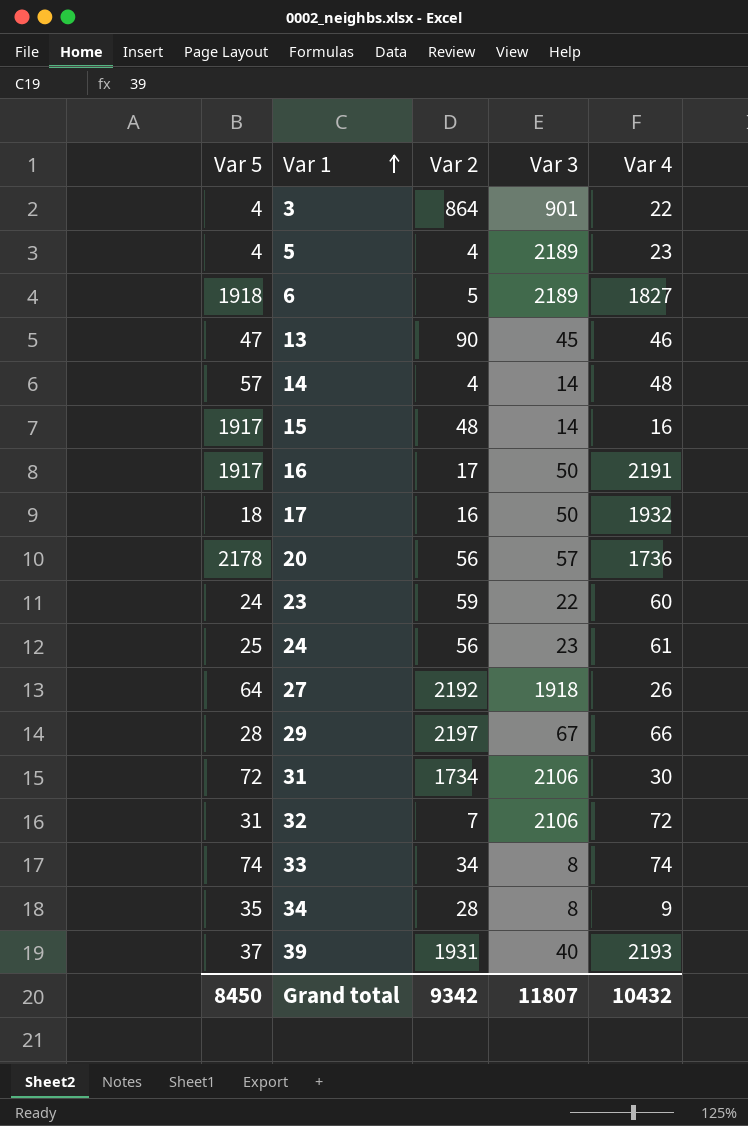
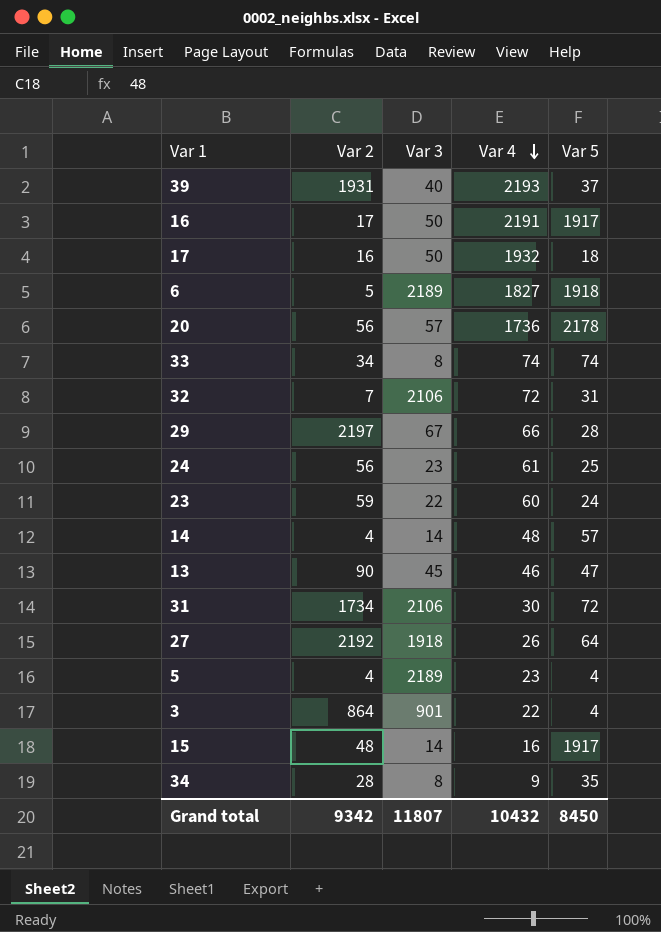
row order: Var 1 ascending -> Var 4 descending
column Var 5 | position: 1 -> 5

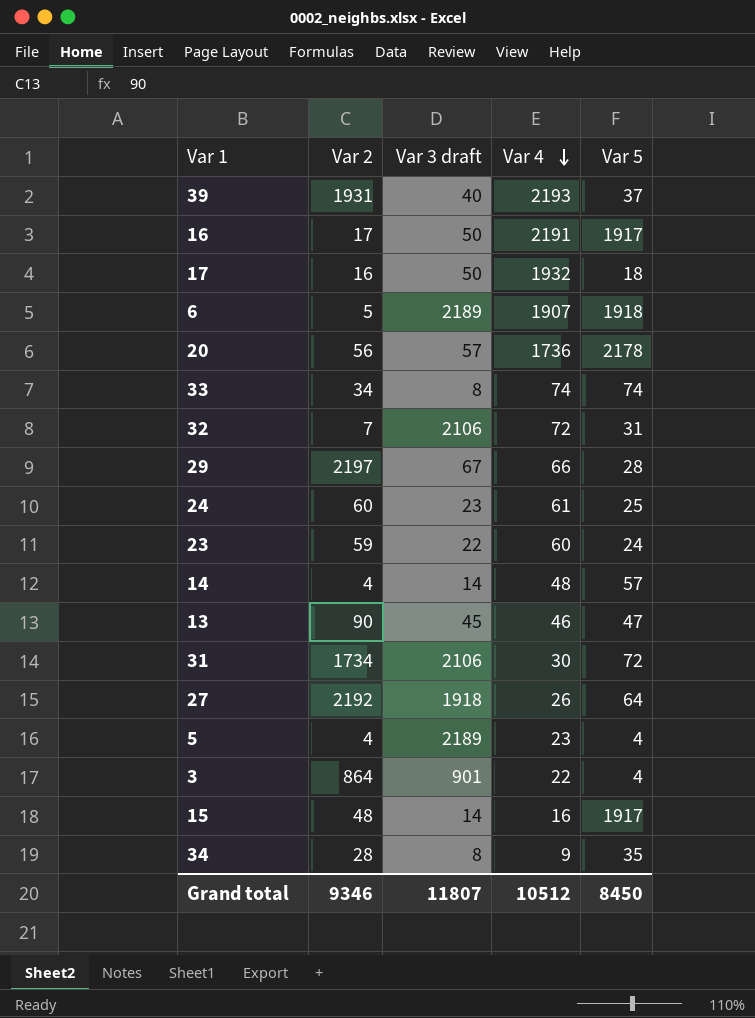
column name: Var 3 -> Var 3 draft
6 | Var 4: 1827 -> 1907
24 | Var 2: 56 -> 60
Grand total | Var 2: 9342 -> 9346
Grand total | Var 4: 10432 -> 10512

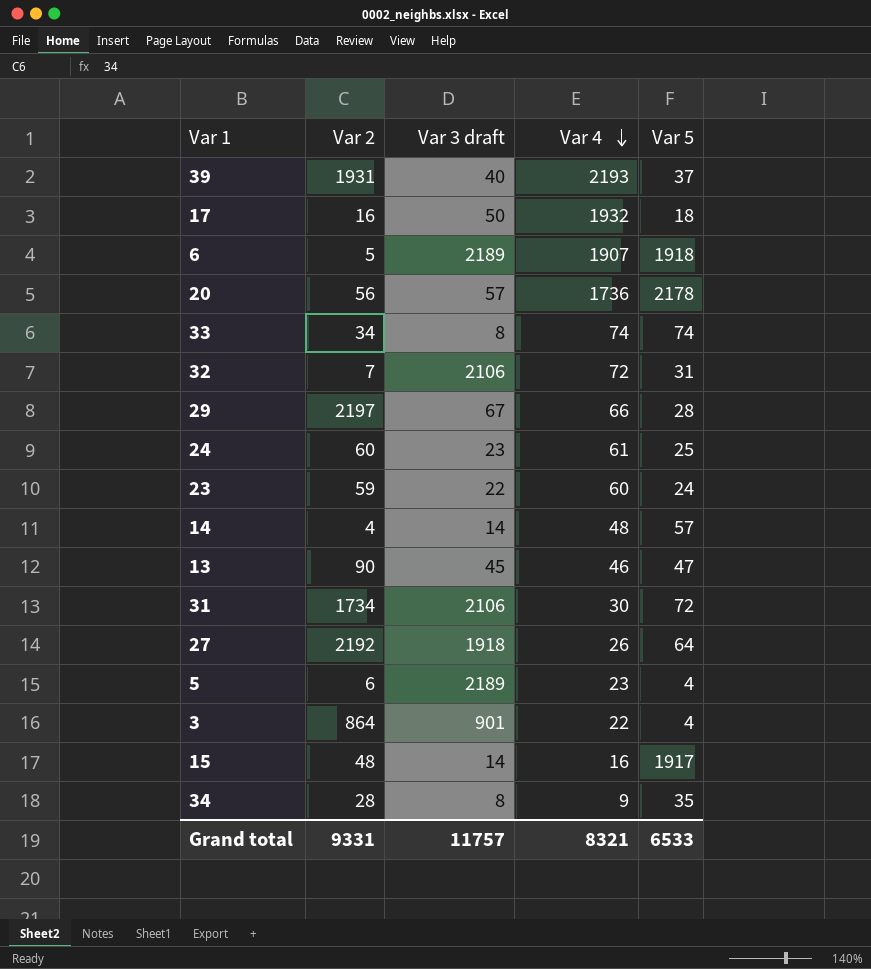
row 16: 17 | 50 | 2191 | 1917 -> none
5 | Var 2: 4 -> 6
Grand total | Var 2: 9346 -> 9331
Grand total | Var 3 draft: 11807 -> 11757
Grand total | Var 4: 10512 -> 8321
Grand total | Var 5: 8450 -> 6533

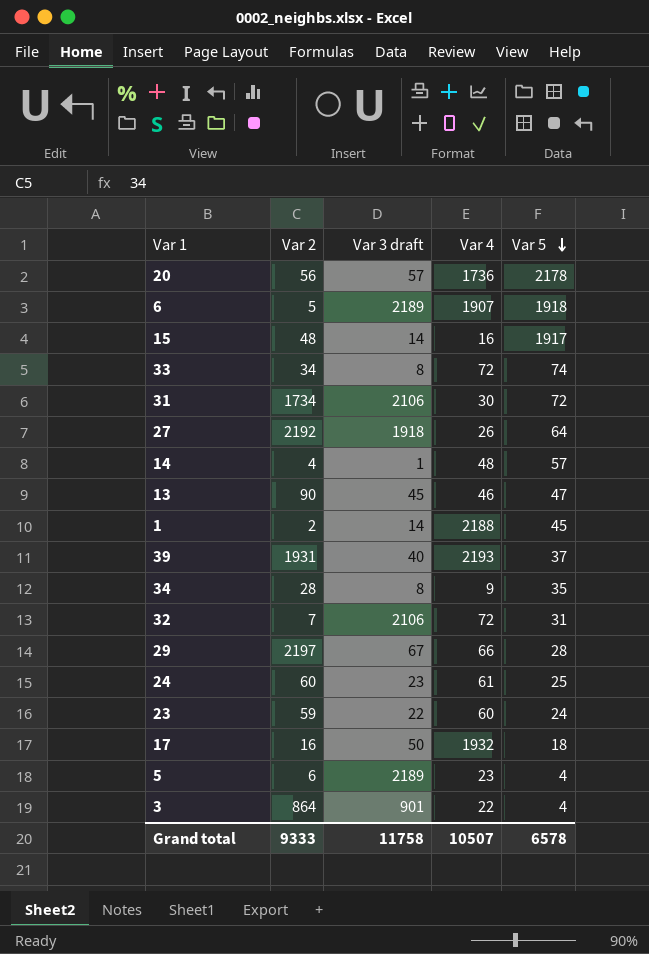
row order: Var 4 descending -> Var 5 descending
33 | Var 4: 74 -> 72
14 | Var 3 draft: 14 -> 1
row 1: none -> 2 | 14 | 2188 | 45
Grand total | Var 2: 9331 -> 9333
Grand total | Var 3 draft: 11757 -> 11758
Grand total | Var 4: 8321 -> 10507
Grand total | Var 5: 6533 -> 6578

